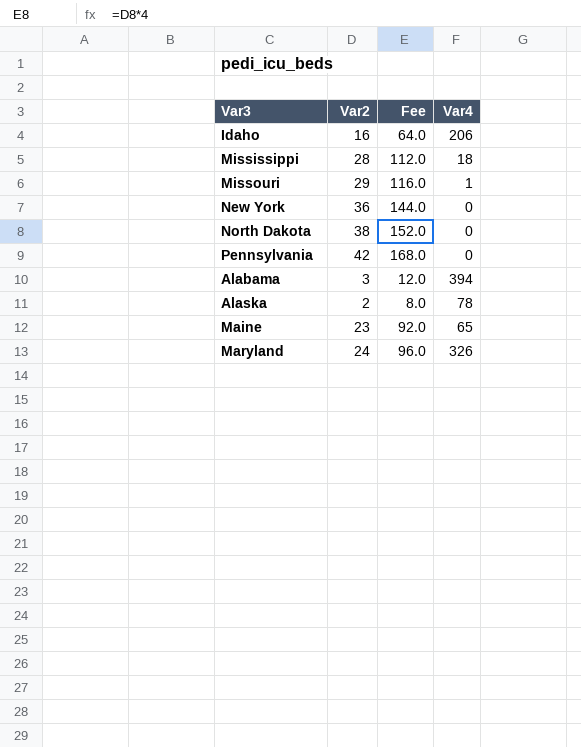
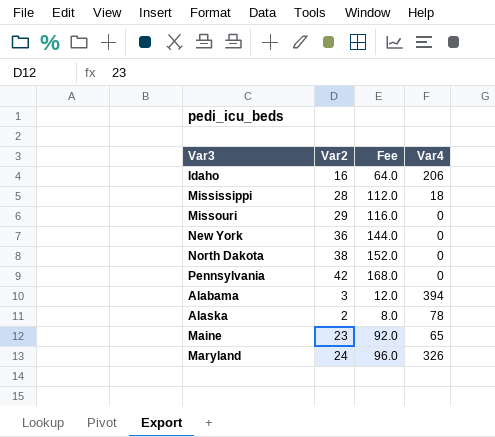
Missouri | Var4: 1 -> 0

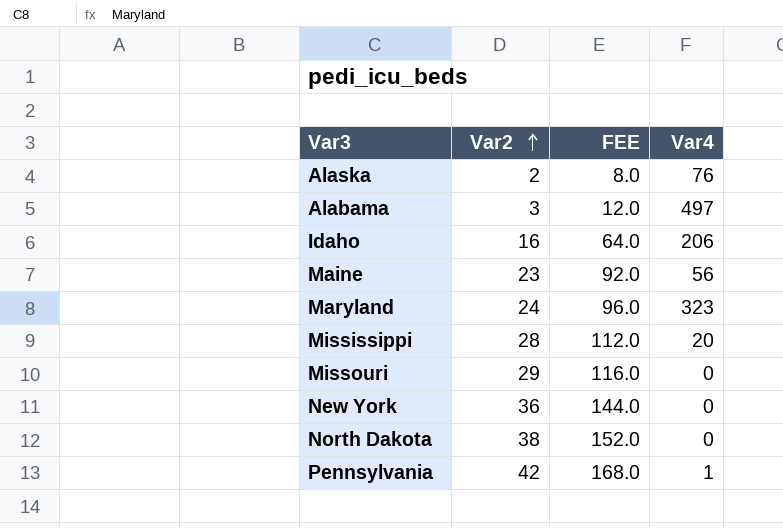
row order: none -> Var2 ascending
column name: Fee -> FEE
Alaska | Var4: 78 -> 76
Alabama | Var4: 394 -> 497
Maine | Var4: 65 -> 56
Maryland | Var4: 326 -> 323
Mississippi | Var4: 18 -> 20
Pennsylvania | Var4: 0 -> 1

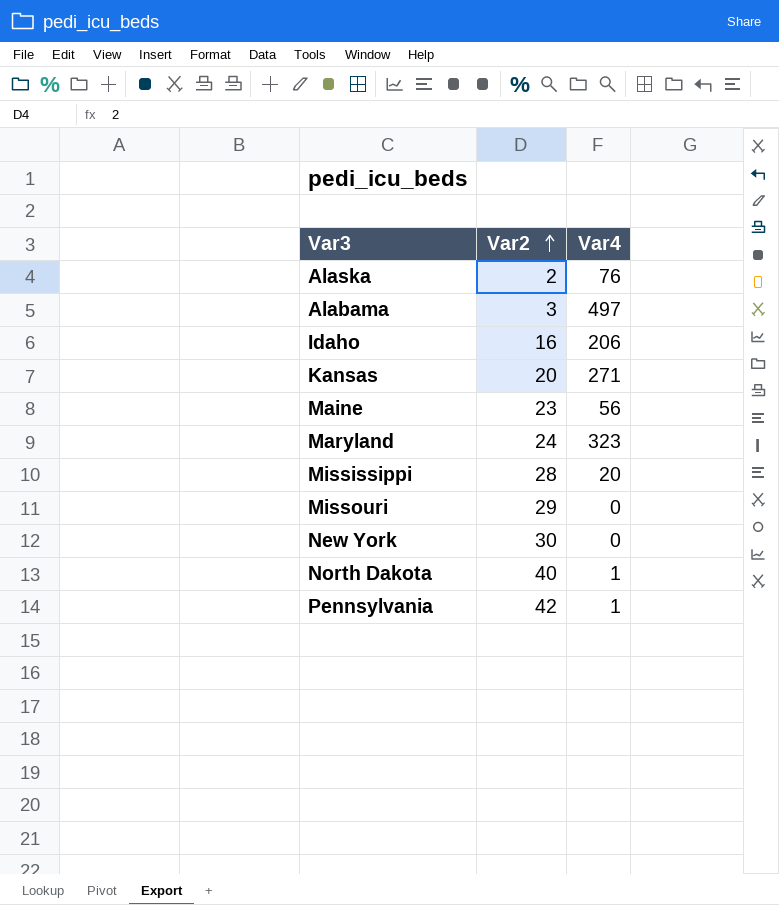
column FEE | formula: [Var2] * 4 -> none
row Kansas: none -> 20 | 271
New York | Var2: 36 -> 30
North Dakota | Var2: 38 -> 40
North Dakota | Var4: 0 -> 1

